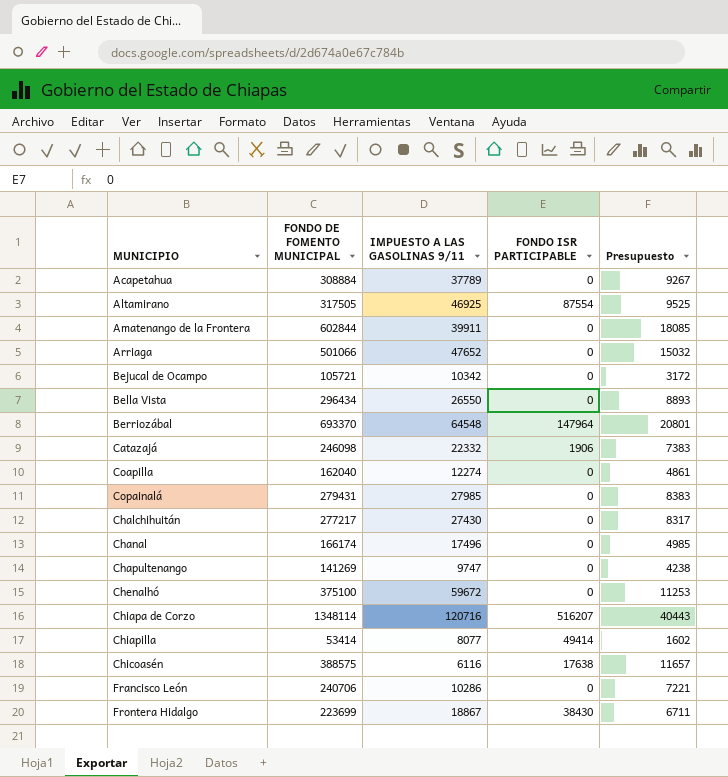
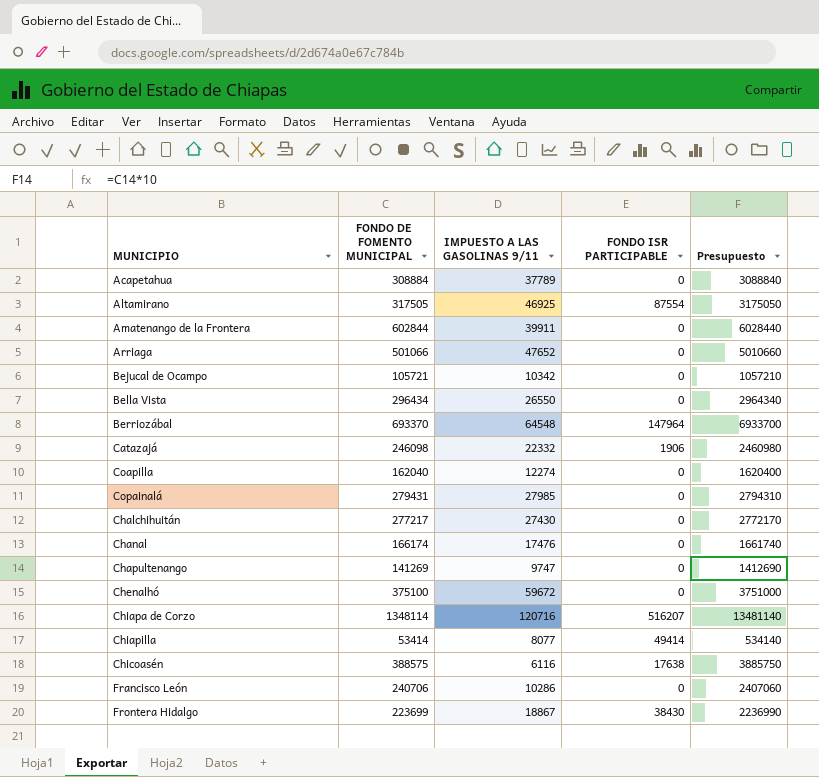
column Presupuesto | formula: [FONDO DE FOMENTO MUNICIPAL] * 0,03 -> [FONDO DE FOMENTO MUNICIPAL] * 10
Chanal | IMPUESTO A LAS GASOLINAS 9/11: 17496 -> 17476

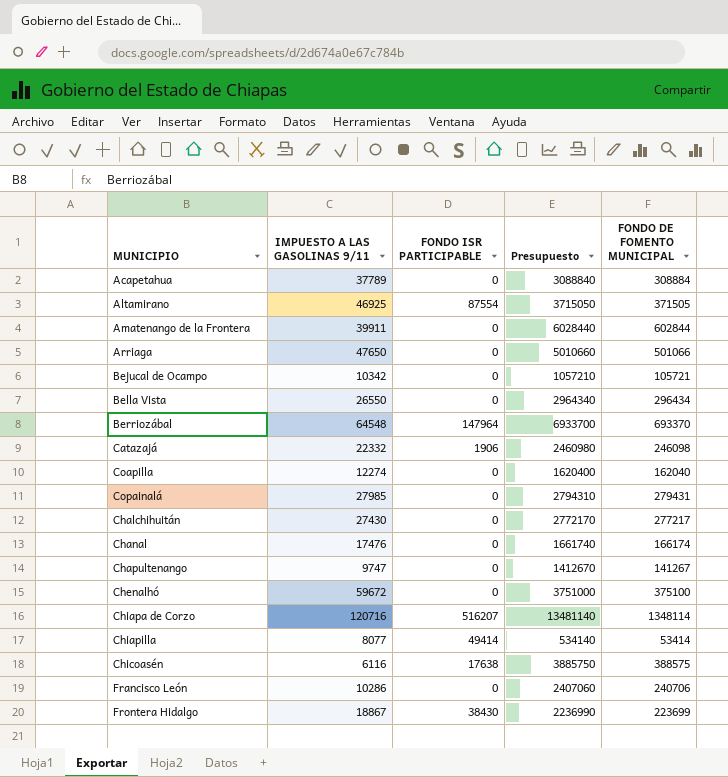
column FONDO DE FOMENTO MUNICIPAL | position: 2 -> 5
Altamirano | Presupuesto: 3175050 -> 3715050
Altamirano | FONDO DE FOMENTO MUNICIPAL: 317505 -> 371505
Arriaga | IMPUESTO A LAS GASOLINAS 9/11: 47652 -> 47650
Chapultenango | Presupuesto: 1412690 -> 1412670
Chapultenango | FONDO DE FOMENTO MUNICIPAL: 141269 -> 141267

